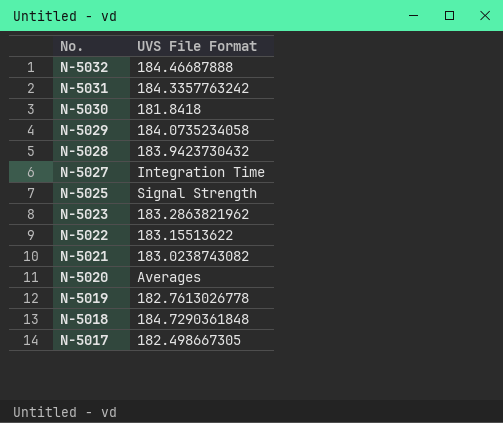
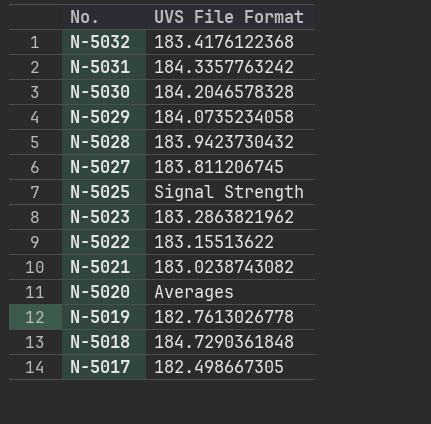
N-5032 | UVS File Format: 184.46687888 -> 183.4176122368
N-5030 | UVS File Format: 181.8418 -> 184.2046578328
N-5027 | UVS File Format: Integration Time -> 183.811206745

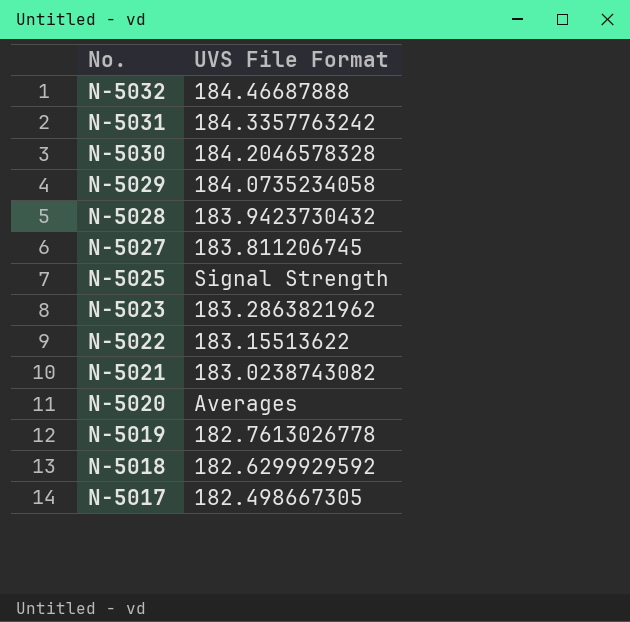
N-5032 | UVS File Format: 183.4176122368 -> 184.46687888
N-5018 | UVS File Format: 184.7290361848 -> 182.6299929592

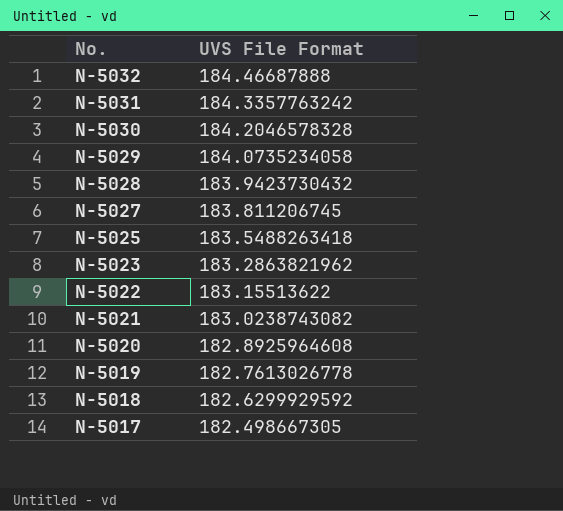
N-5025 | UVS File Format: Signal Strength -> 183.5488263418
N-5020 | UVS File Format: Averages -> 182.8925964608

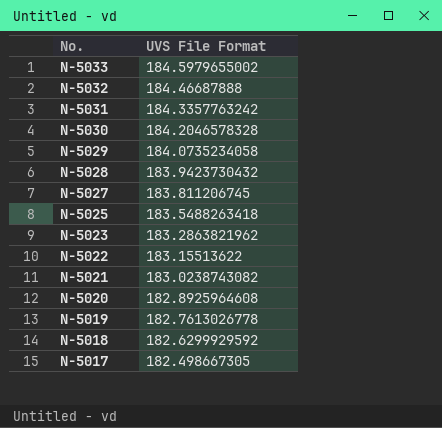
row N-5033: none -> 184.5979655002

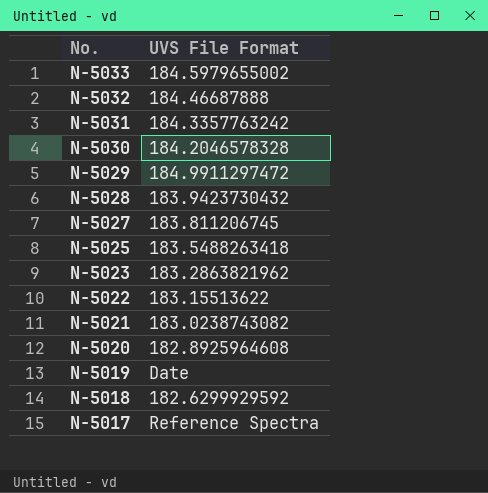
N-5029 | UVS File Format: 184.0735234058 -> 184.9911297472
N-5019 | UVS File Format: 182.7613026778 -> Date
N-5017 | UVS File Format: 182.498667305 -> Reference Spectra

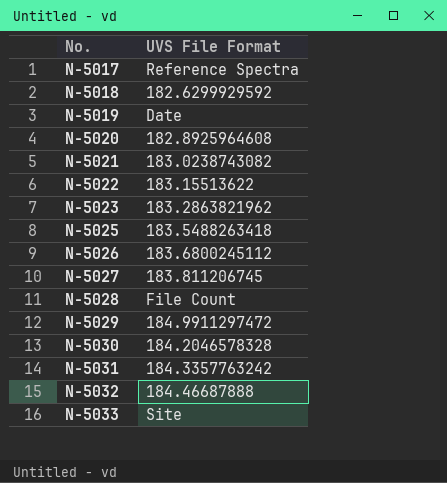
row order: No. descending -> No. ascending
row N-5026: none -> 183.6800245112
N-5028 | UVS File Format: 183.9423730432 -> File Count
N-5033 | UVS File Format: 184.5979655002 -> Site

